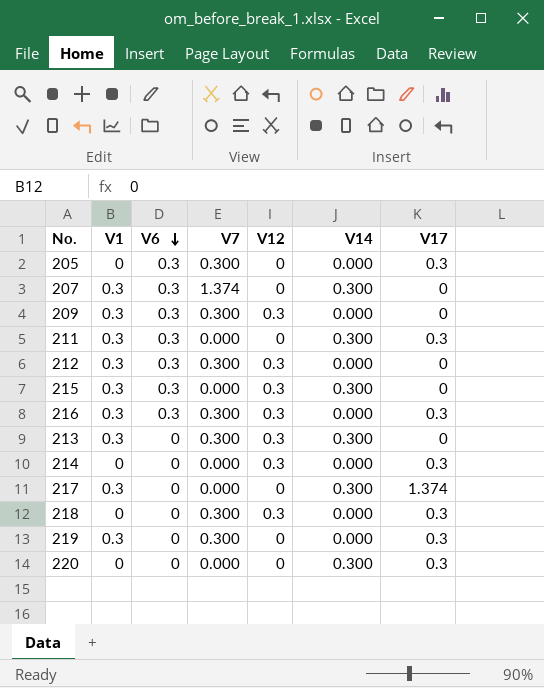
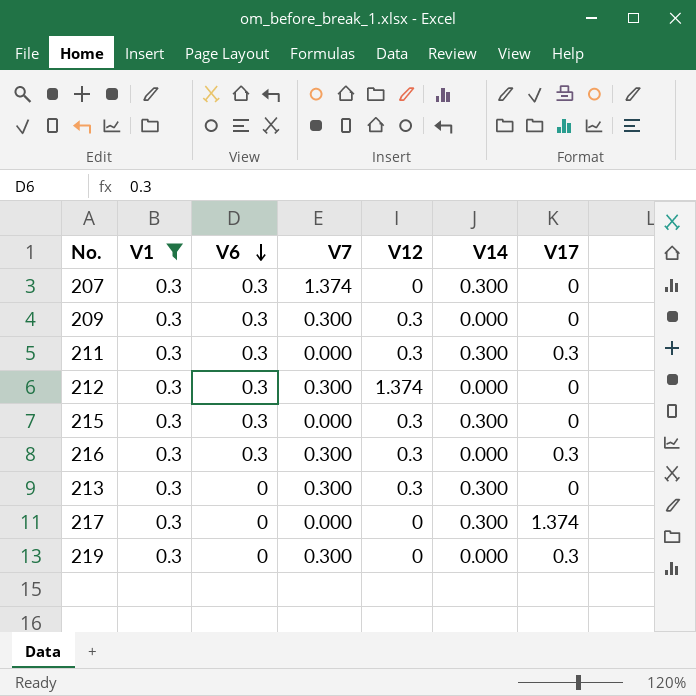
filter: none -> V1 = 0.3
211 | V12: 0 -> 0.3
212 | V12: 0.3 -> 1.374

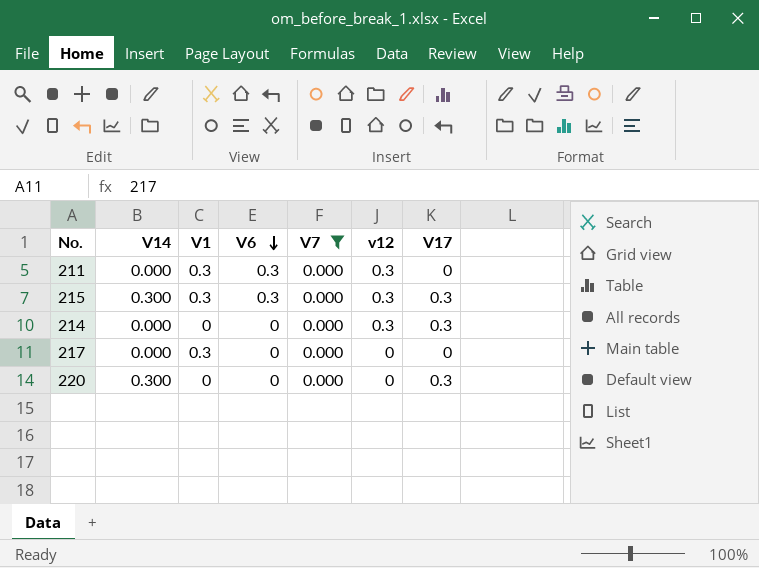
filter: V1 = 0.3 -> V7 = 0.000
column V14 | position: 6 -> 2
column name: V12 -> v12
211 | V14: 0.300 -> 0.000
211 | V17: 0.3 -> 0
215 | V17: 0 -> 0.3
217 | V14: 0.300 -> 0.000
217 | V17: 1.374 -> 0

